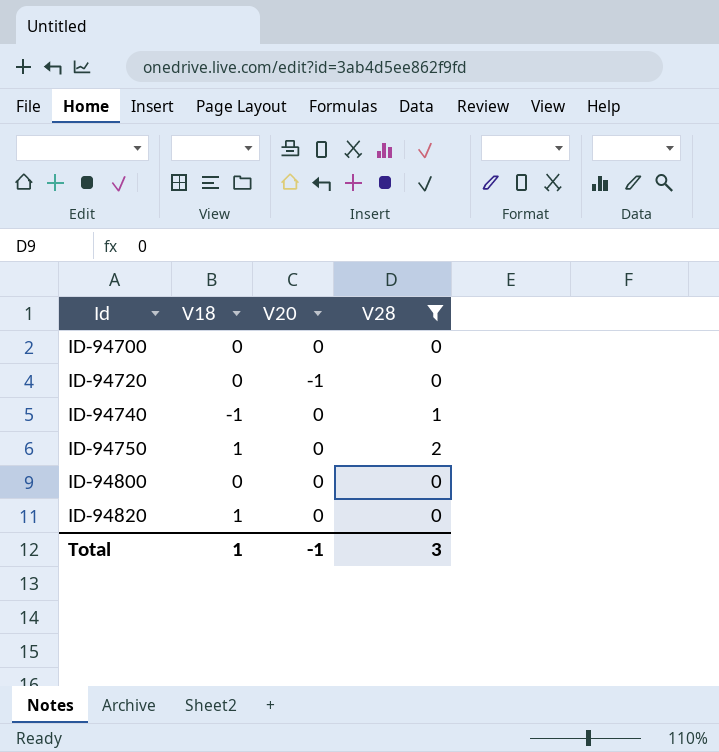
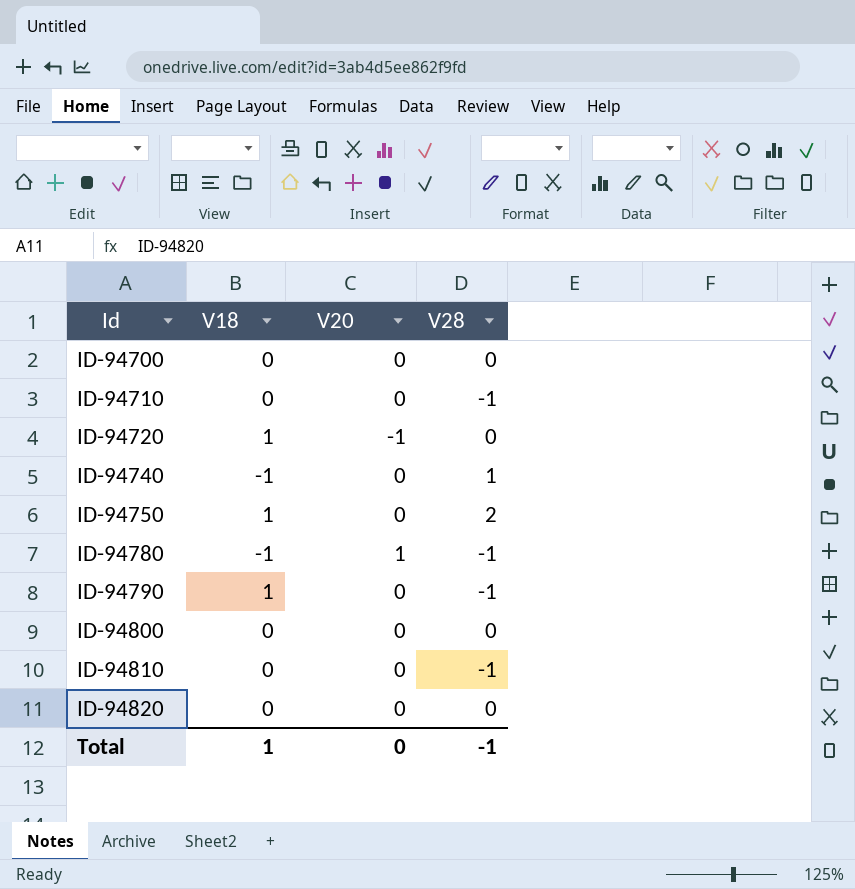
filter: V28 != -1 -> none
ID-94720 | V18: 0 -> 1
ID-94820 | V18: 1 -> 0
Total | V20: -1 -> 0
Total | V28: 3 -> -1

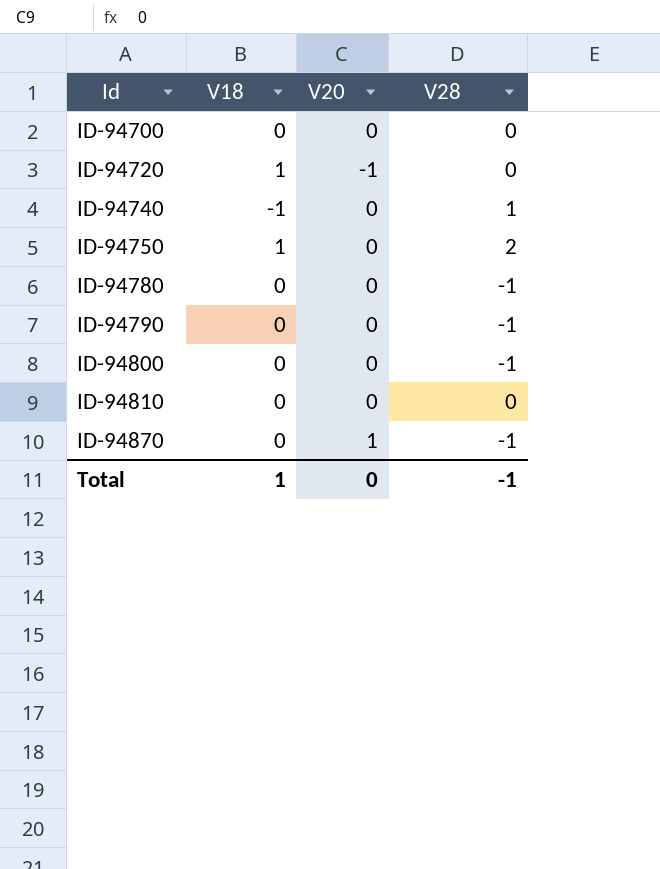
row ID-94710: 0 | 0 | -1 -> none
row ID-94820: 0 | 0 | 0 -> none
ID-94780 | V18: -1 -> 0
ID-94780 | V20: 1 -> 0
ID-94790 | V18: 1 -> 0
ID-94800 | V28: 0 -> -1
ID-94810 | V28: -1 -> 0
row ID-94870: none -> 0 | 1 | -1

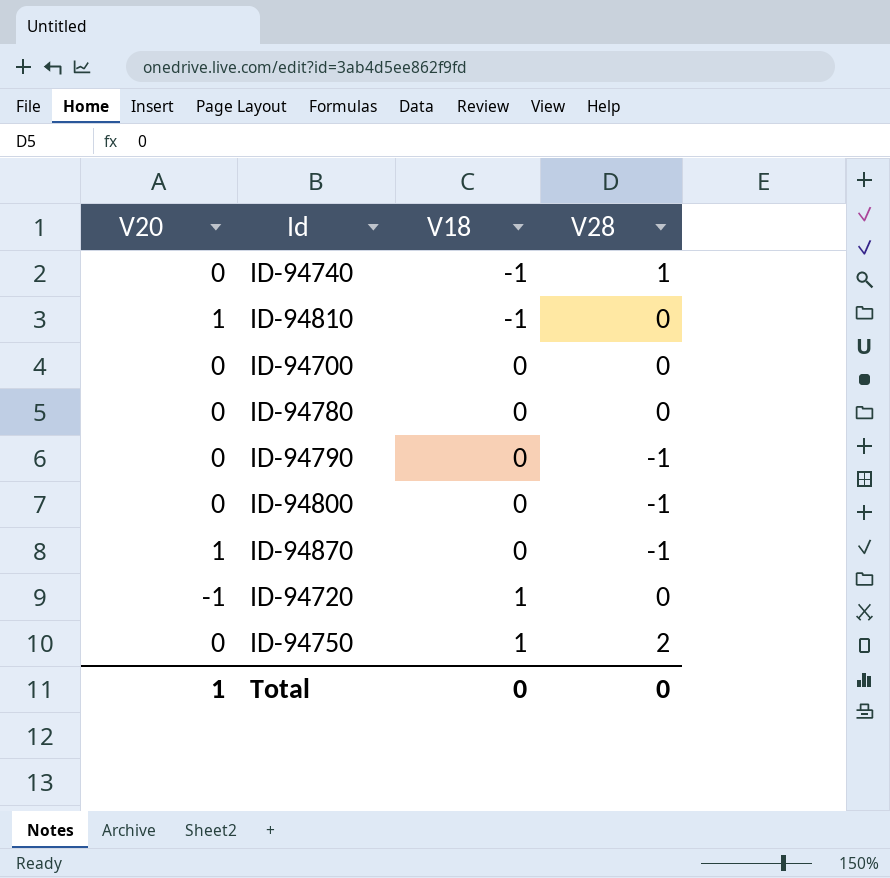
row order: Id ascending -> V18 ascending
column V20 | position: 3 -> 1
ID-94810 | V20: 0 -> 1
ID-94810 | V18: 0 -> -1
ID-94780 | V28: -1 -> 0
Total | V20: 0 -> 1
Total | V18: 1 -> 0
Total | V28: -1 -> 0

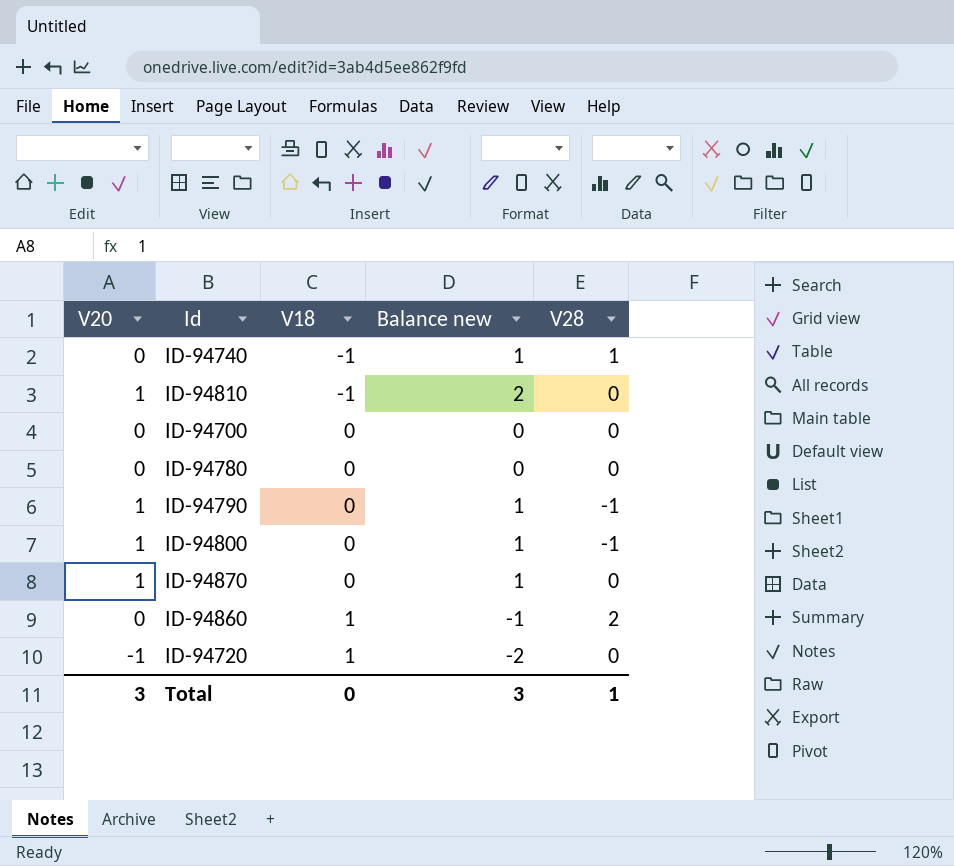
column Balance new | formula: none -> [V20] - [V18]
row ID-94750: 0 | 1 | 2 -> none
ID-94790 | V20: 0 -> 1
ID-94800 | V20: 0 -> 1
ID-94870 | V28: -1 -> 0
row ID-94860: none -> 0 | 1 | -1 | 2
Total | V20: 1 -> 3
Total | V28: 0 -> 1

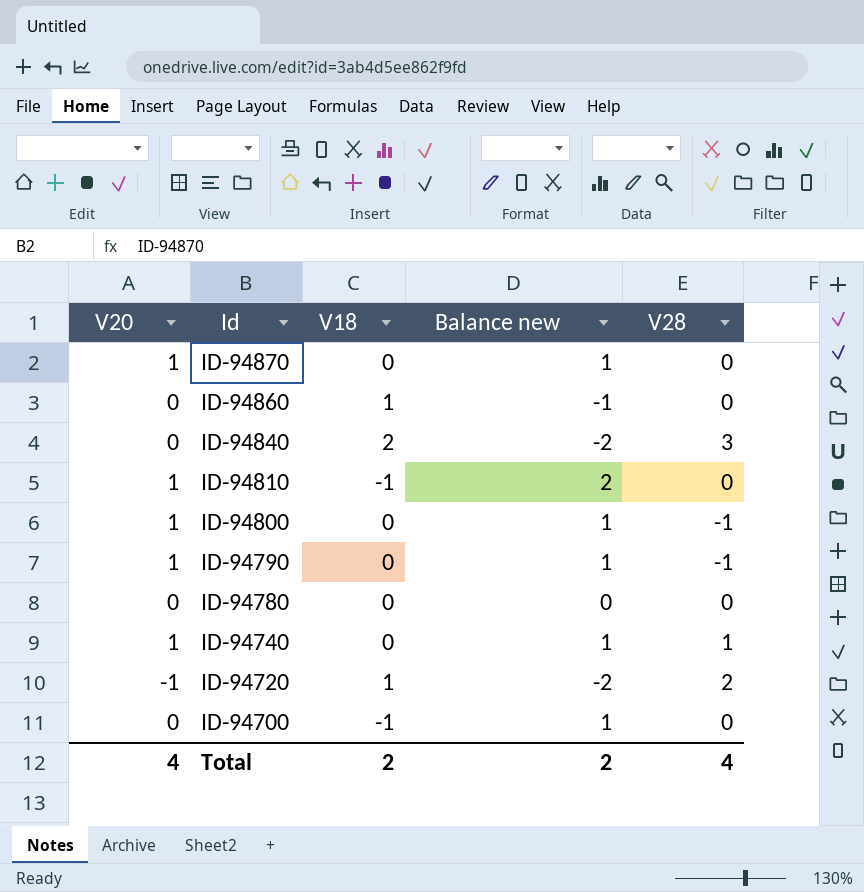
row order: V18 ascending -> Id descending
ID-94860 | V28: 2 -> 0
row ID-94840: none -> 0 | 2 | -2 | 3
ID-94740 | V20: 0 -> 1
ID-94740 | V18: -1 -> 0
ID-94720 | V28: 0 -> 2
ID-94700 | V18: 0 -> -1
ID-94700 | Balance new: 0 -> 1
Total | V20: 3 -> 4
Total | V18: 0 -> 2
Total | Balance new: 3 -> 2
Total | V28: 1 -> 4

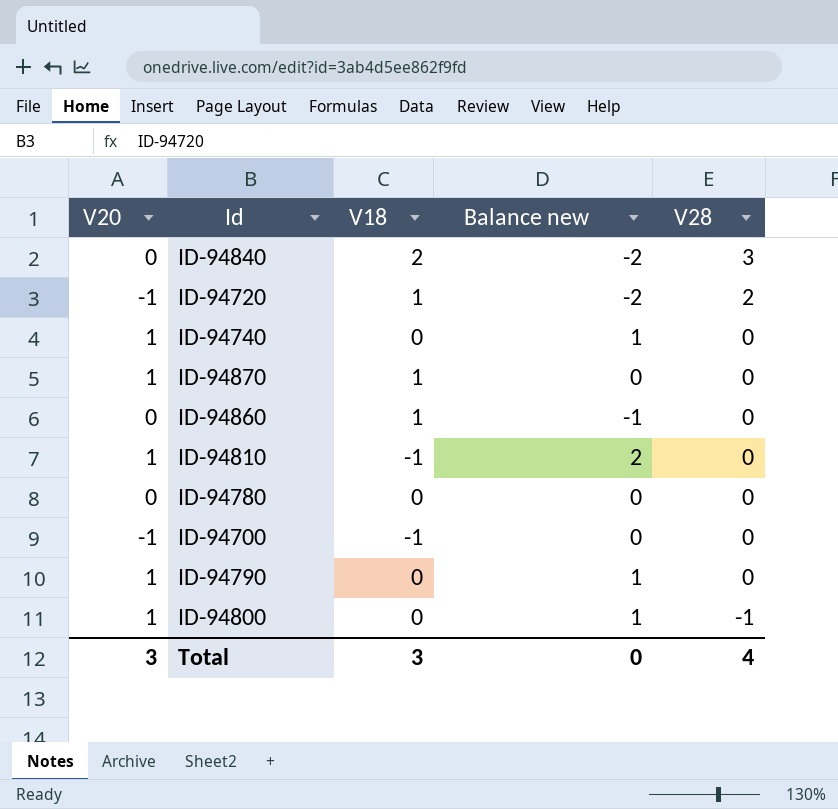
row order: Id descending -> V28 descending
ID-94740 | V28: 1 -> 0
ID-94870 | V18: 0 -> 1
ID-94870 | Balance new: 1 -> 0
ID-94700 | V20: 0 -> -1
ID-94700 | Balance new: 1 -> 0
ID-94790 | V28: -1 -> 0
Total | V20: 4 -> 3
Total | V18: 2 -> 3
Total | Balance new: 2 -> 0

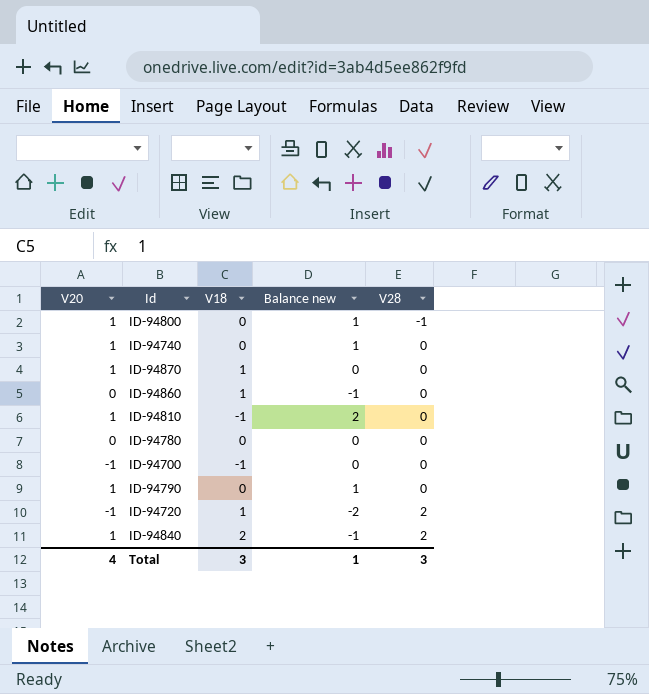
row order: V28 descending -> V28 ascending
ID-94840 | V20: 0 -> 1
ID-94840 | Balance new: -2 -> -1
ID-94840 | V28: 3 -> 2
Total | V20: 3 -> 4
Total | Balance new: 0 -> 1
Total | V28: 4 -> 3

